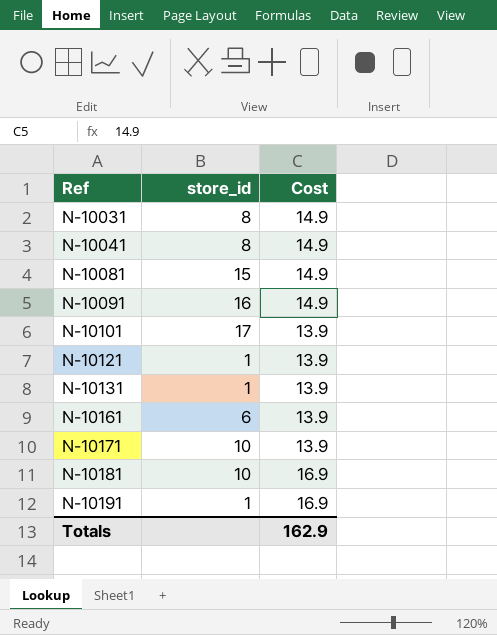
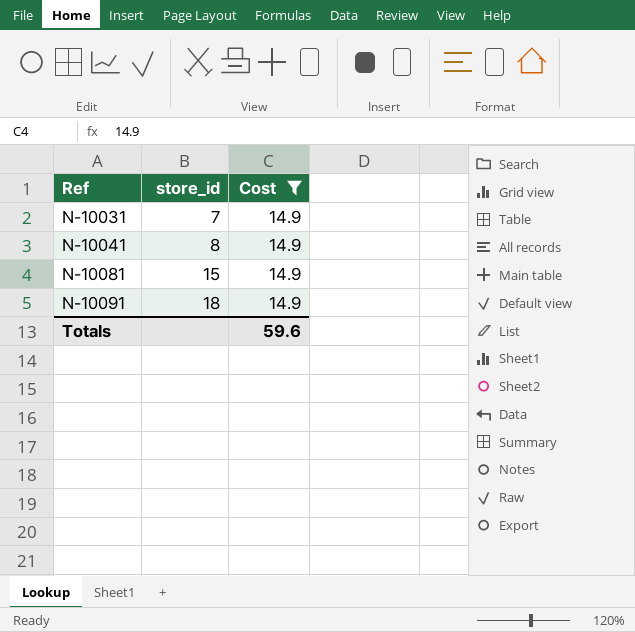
filter: none -> Cost = 14.9
N-10031 | store_id: 8 -> 7
N-10091 | store_id: 16 -> 18
Totals | Cost: 162.9 -> 59.6

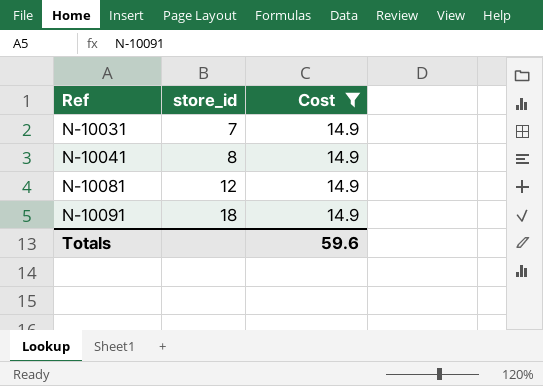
N-10081 | store_id: 15 -> 12

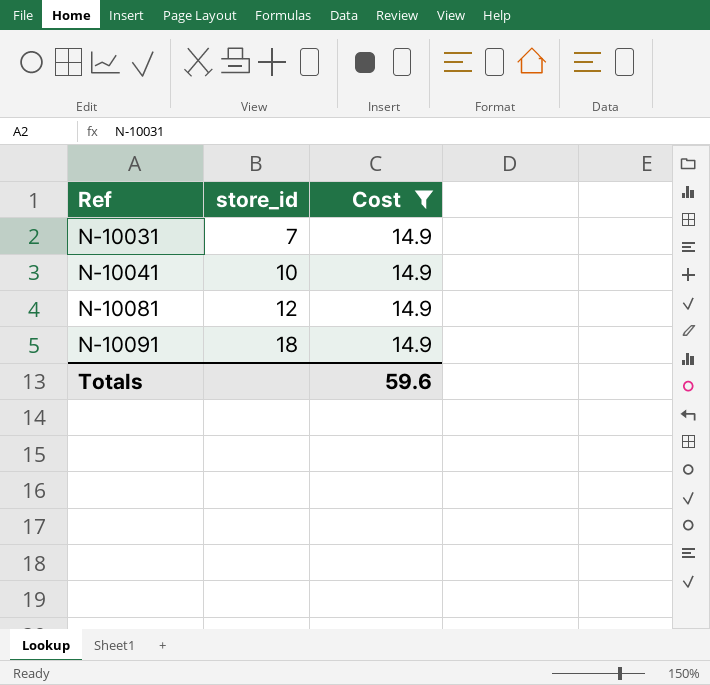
N-10041 | store_id: 8 -> 10

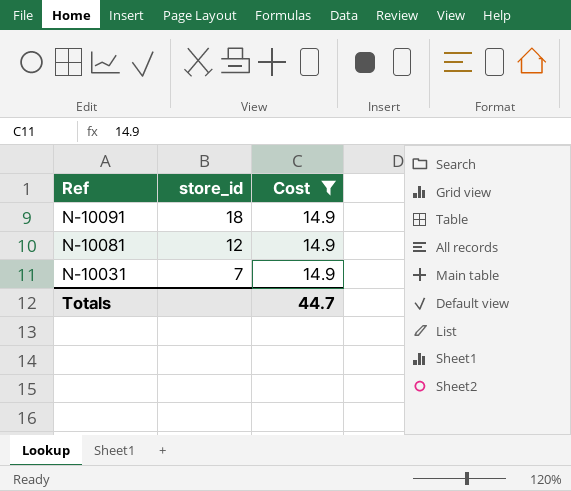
row order: Ref ascending -> Ref descending
row N-10041: 10 | 14.9 -> none
Totals | Cost: 59.6 -> 44.7

